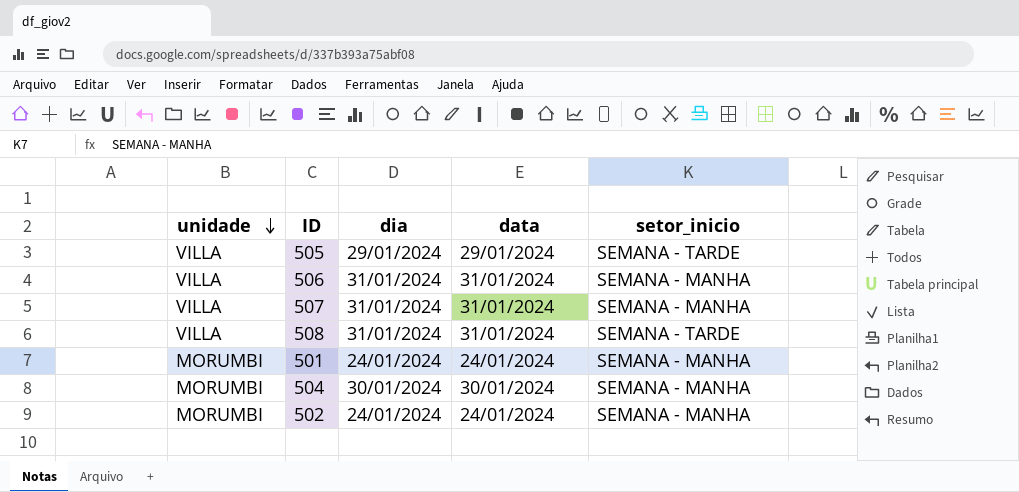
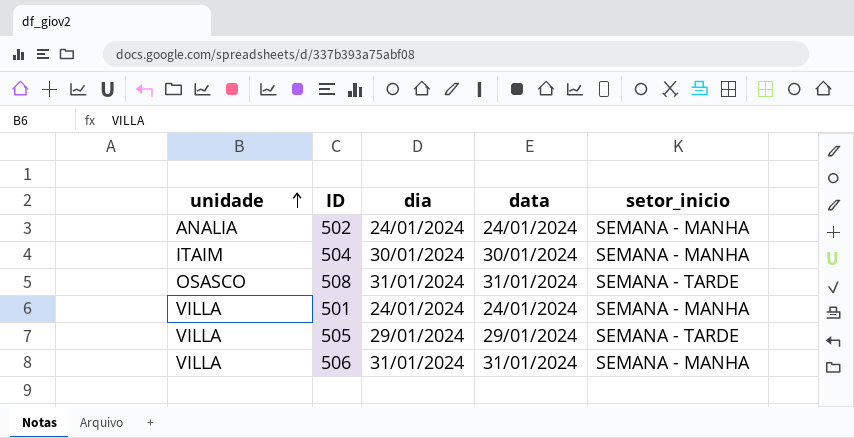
row order: unidade descending -> unidade ascending
row 507: VILLA | 31/01/2024 | 31/01/2024 | SEMANA - MANHA -> none
502 | unidade: MORUMBI -> ANALIA
504 | unidade: MORUMBI -> ITAIM
508 | unidade: VILLA -> OSASCO
501 | unidade: MORUMBI -> VILLA

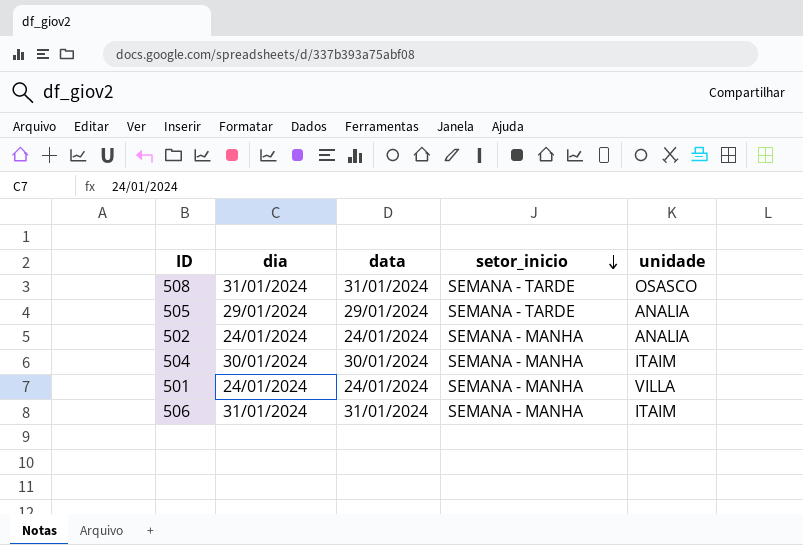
row order: unidade ascending -> setor_inicio descending
column unidade | position: 1 -> 5
505 | unidade: VILLA -> ANALIA
506 | unidade: VILLA -> ITAIM

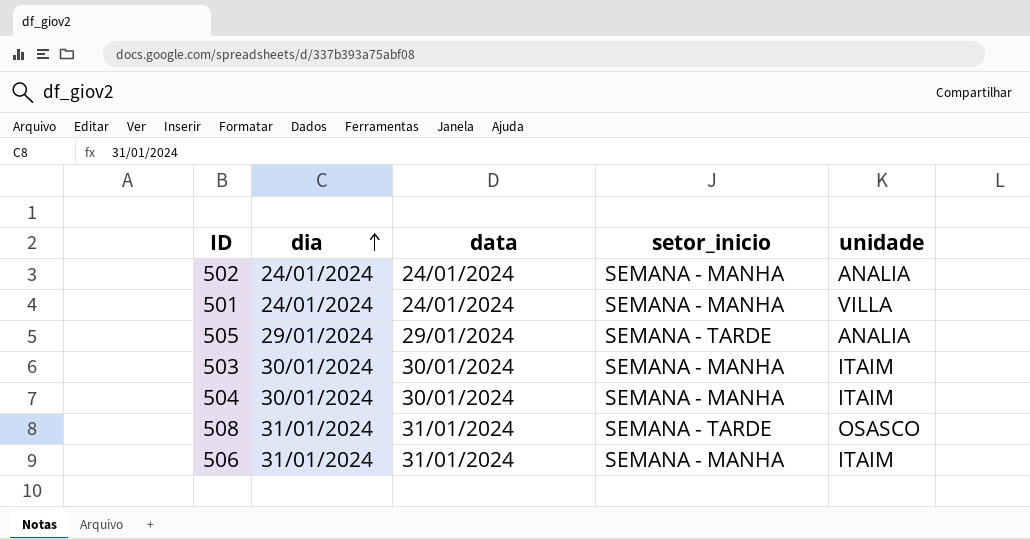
row order: setor_inicio descending -> dia ascending
row 503: none -> 30/01/2024 | 30/01/2024 | SEMANA - MANHA | ITAIM

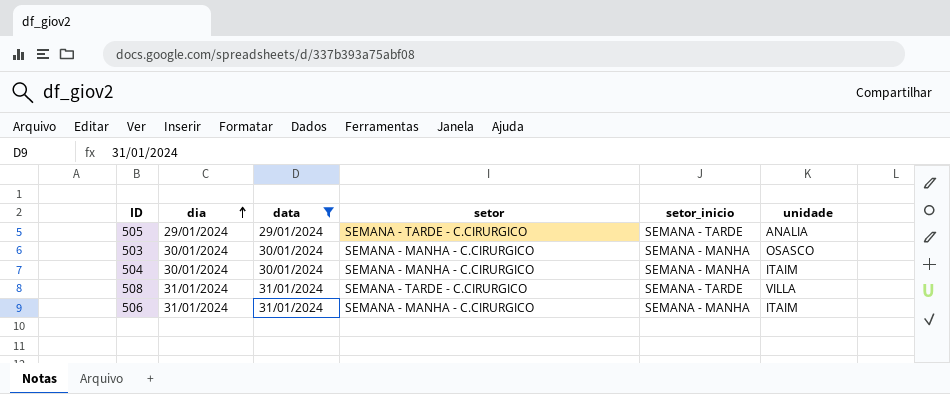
filter: none -> data != 24/01/2024
column setor | position: none -> 4
503 | unidade: ITAIM -> OSASCO
508 | unidade: OSASCO -> VILLA

